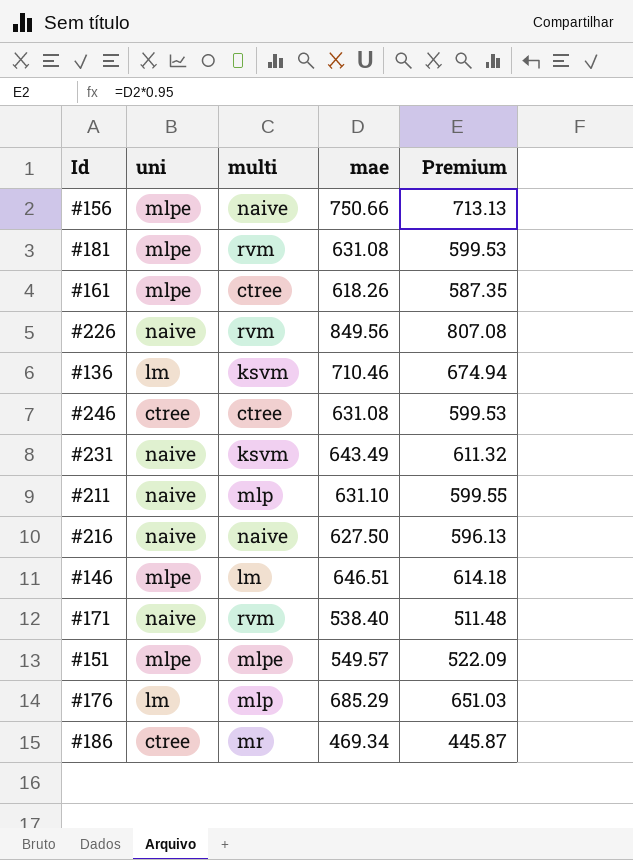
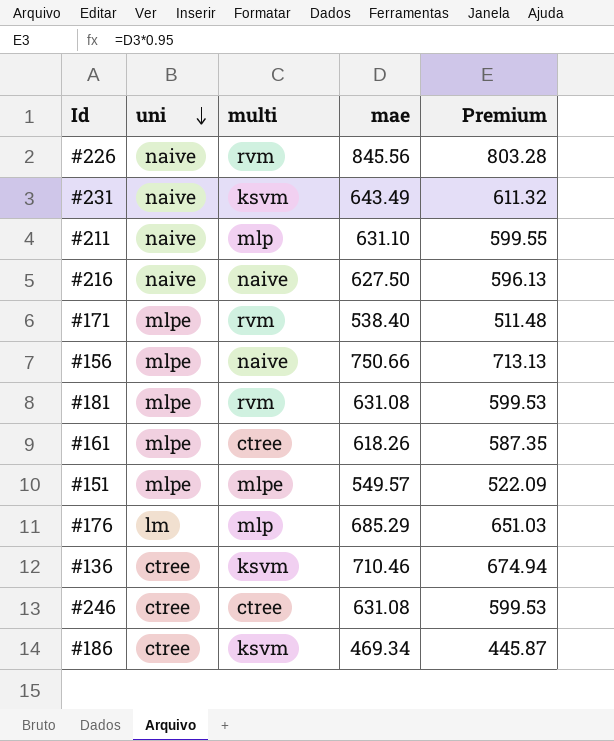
row order: none -> uni descending
row #146: mlpe | lm | 646.51 | 614.18 -> none
#226 | mae: 849.56 -> 845.56
#226 | Premium: 807.08 -> 803.28
#171 | uni: naive -> mlpe
#136 | uni: lm -> ctree
#186 | multi: mr -> ksvm

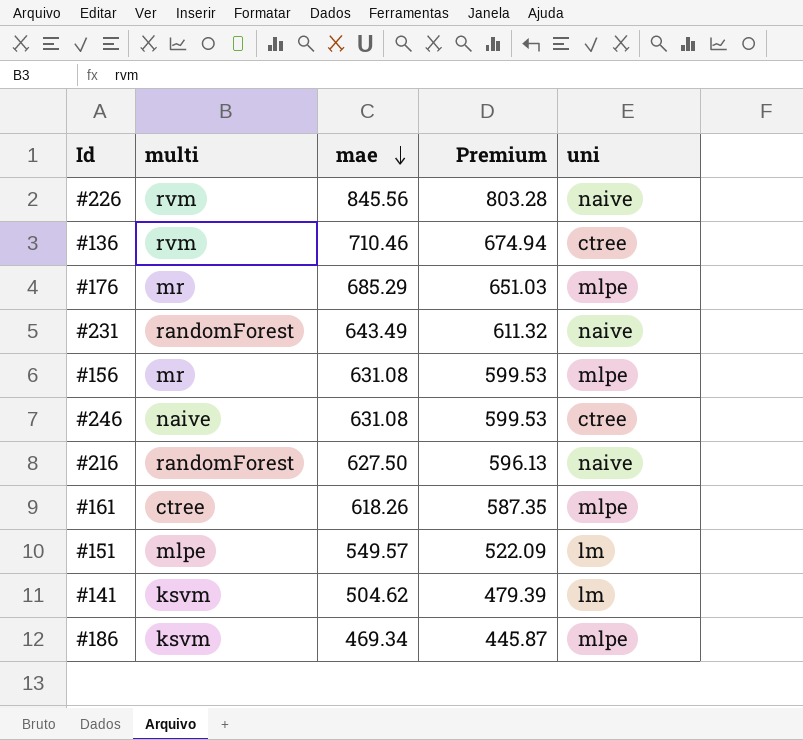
row order: uni descending -> mae descending
column uni | position: 2 -> 5
row #211: naive | mlp | 631.10 | 599.55 -> none
row #171: mlpe | rvm | 538.40 | 511.48 -> none
row #181: mlpe | rvm | 631.08 | 599.53 -> none
#136 | multi: ksvm -> rvm
#176 | multi: mlp -> mr
#176 | uni: lm -> mlpe
#231 | multi: ksvm -> randomForest
#156 | multi: naive -> mr
#156 | mae: 750.66 -> 631.08
#156 | Premium: 713.13 -> 599.53
#246 | multi: ctree -> naive
#216 | multi: naive -> randomForest
#151 | uni: mlpe -> lm
row #141: none -> ksvm | 504.62 | 479.39 | lm
#186 | uni: ctree -> mlpe

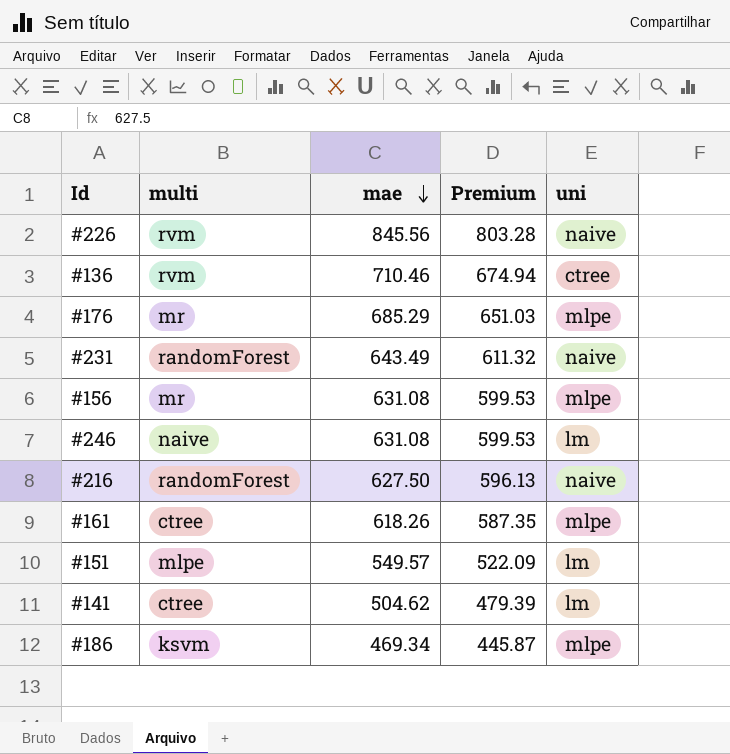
#246 | uni: ctree -> lm
#141 | multi: ksvm -> ctree

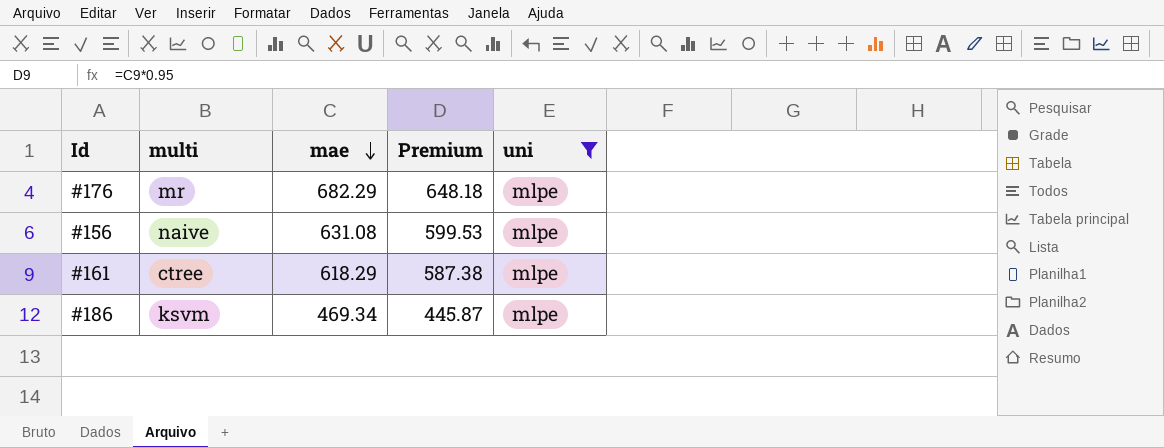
filter: none -> uni = mlpe
#176 | mae: 685.29 -> 682.29
#176 | Premium: 651.03 -> 648.18
#156 | multi: mr -> naive
#161 | mae: 618.26 -> 618.29
#161 | Premium: 587.35 -> 587.38

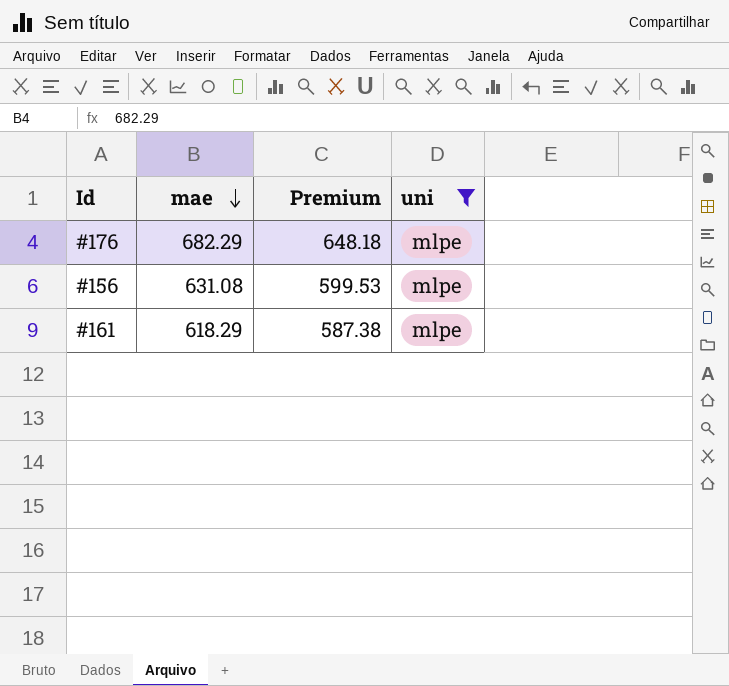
column multi | position: 2 -> none
row #186: ksvm | 469.34 | 445.87 | mlpe -> none

